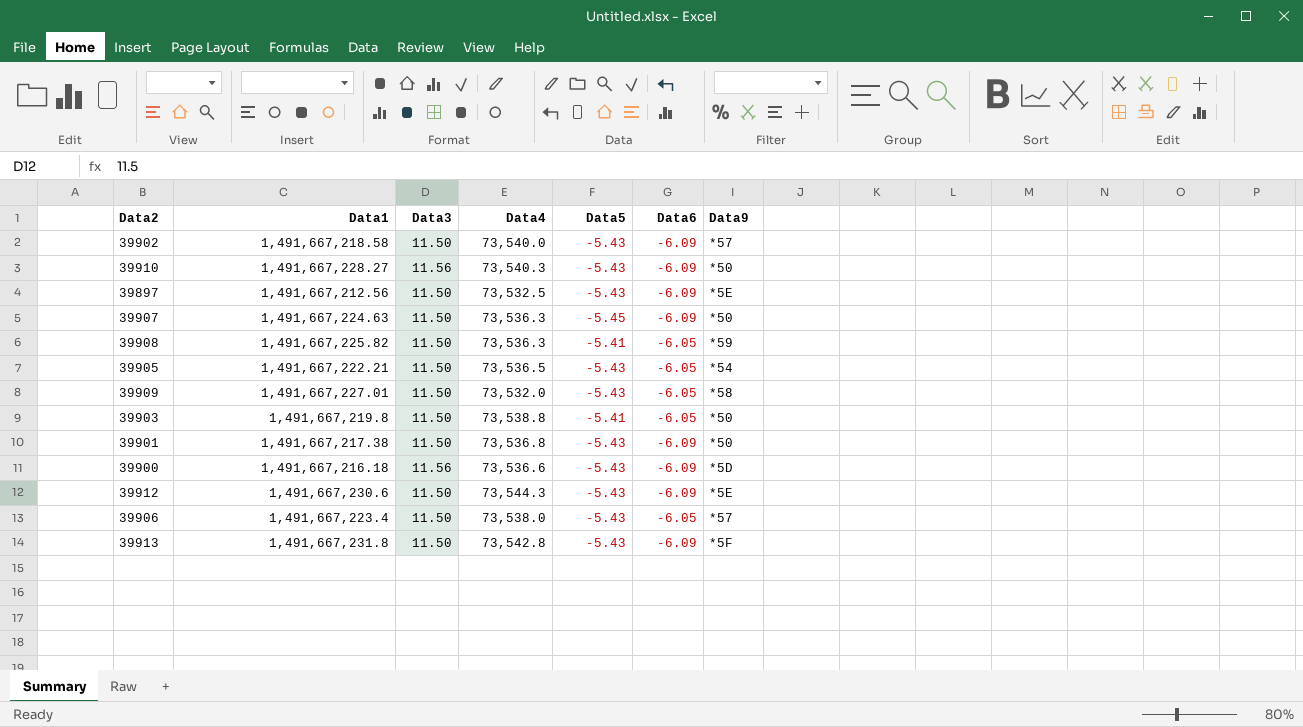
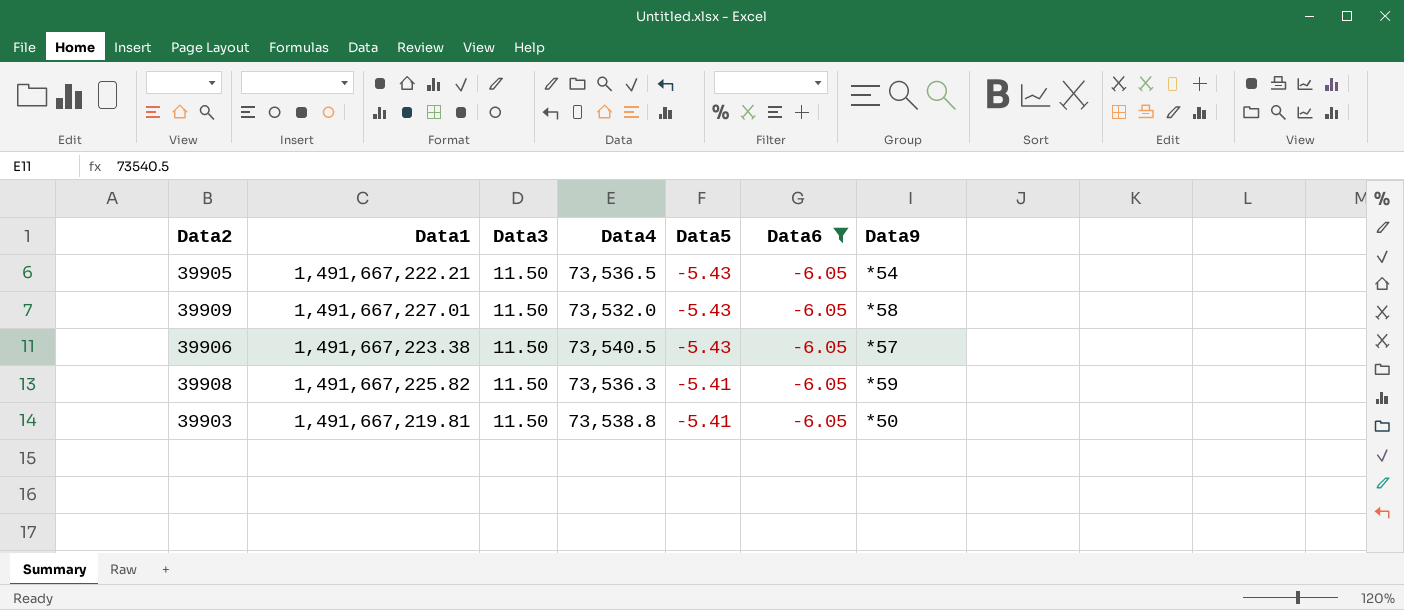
filter: none -> Data6 = -6.05
row order: none -> Data5 ascending
39906 | Data1: 1,491,667,223.4 -> 1,491,667,223.38
39906 | Data4: 73,538.0 -> 73,540.5
39903 | Data1: 1,491,667,219.8 -> 1,491,667,219.81

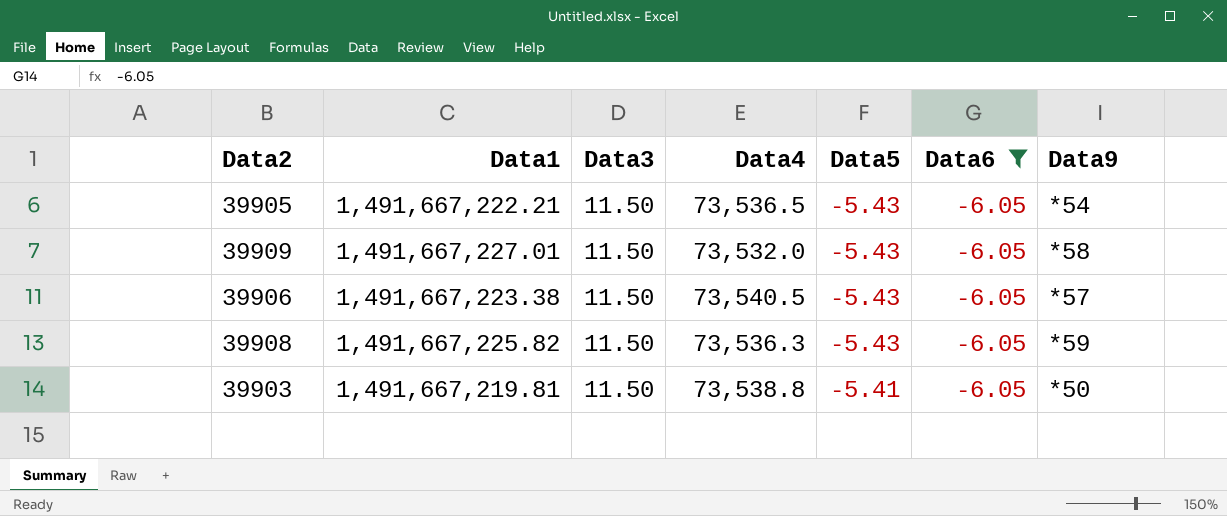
39908 | Data5: -5.41 -> -5.43

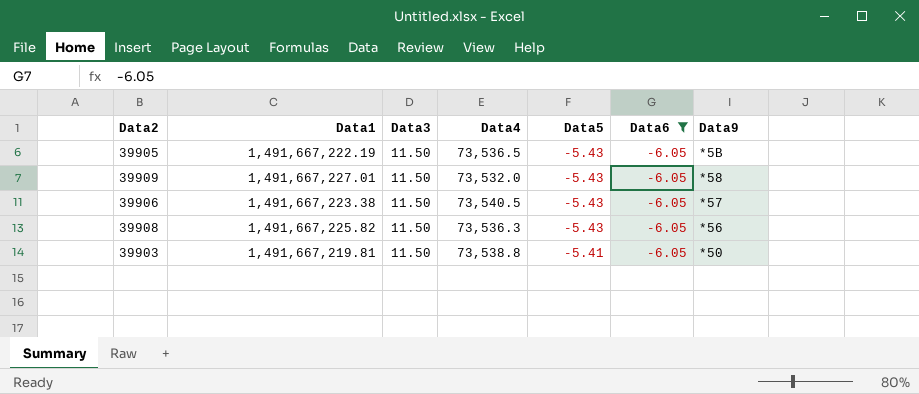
39905 | Data1: 1,491,667,222.21 -> 1,491,667,222.19
39905 | Data9: *54 -> *5B
39908 | Data9: *59 -> *56

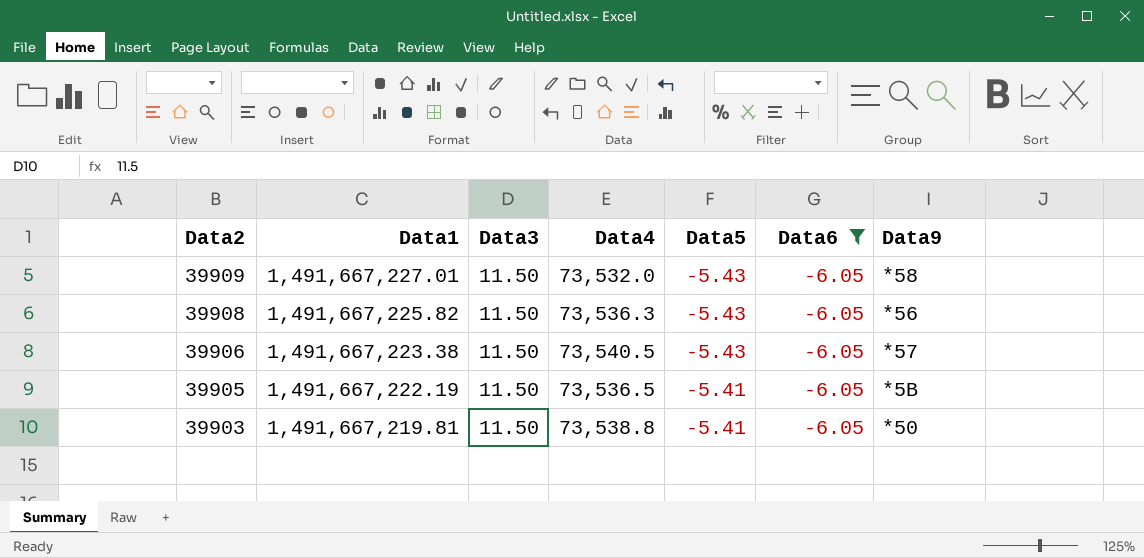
row order: Data5 ascending -> Data2 descending
39905 | Data5: -5.43 -> -5.41

